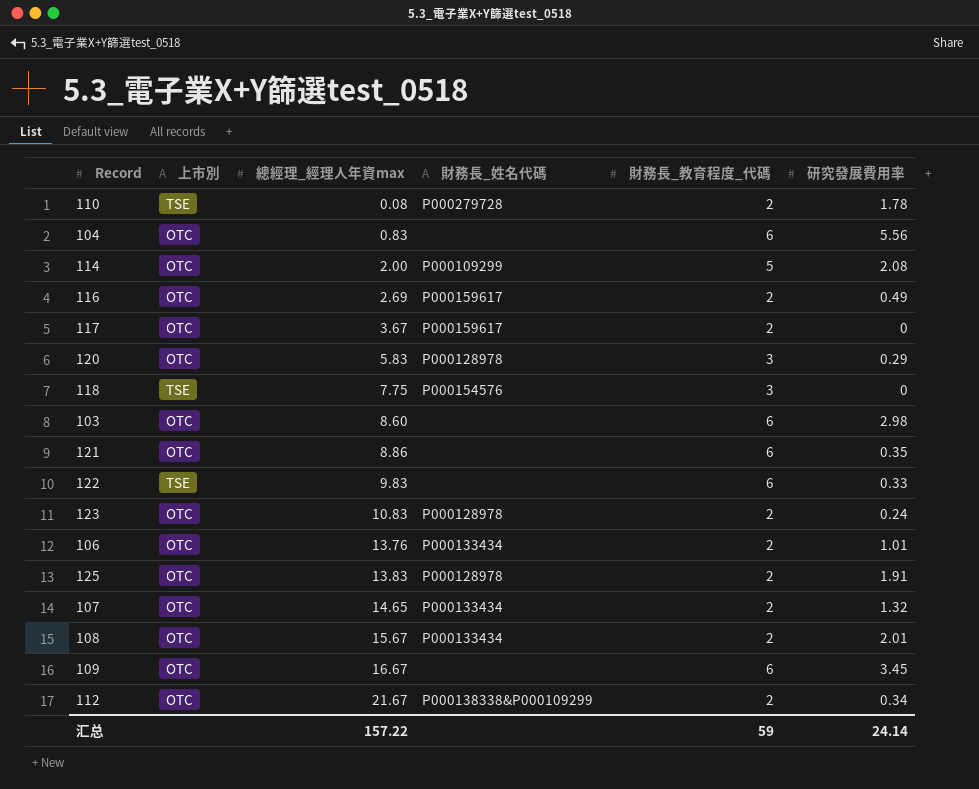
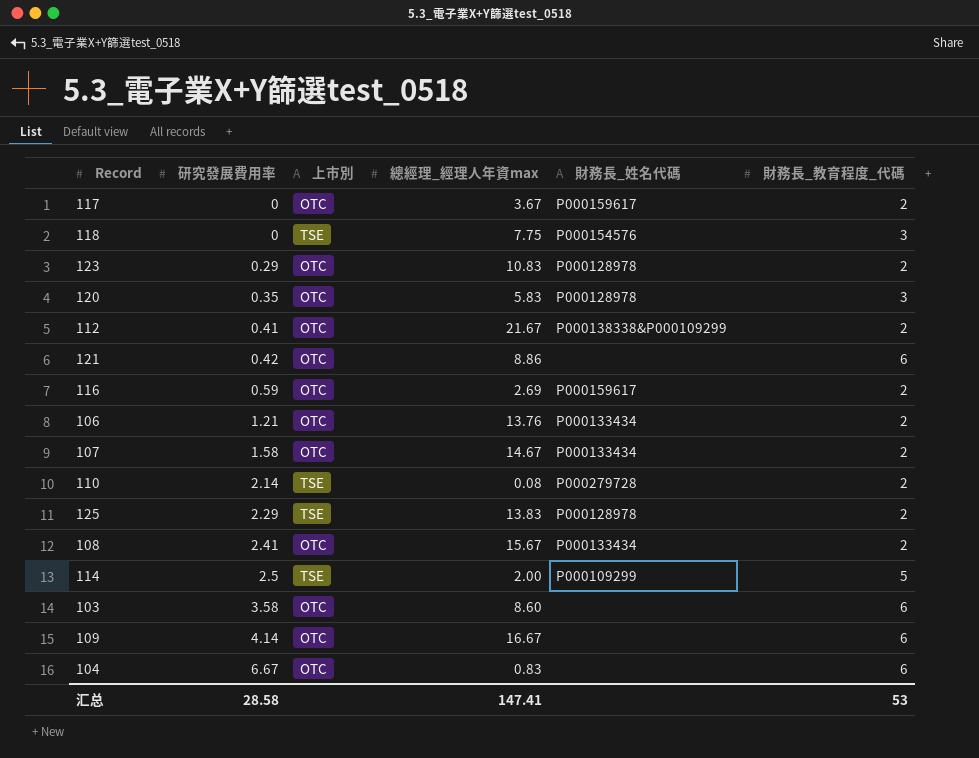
row order: 總經理_經理人年資max ascending -> 研究發展費用率 ascending
column 研究發展費用率 | position: 6 -> 2
row 122: TSE | 9.83 | none | 6 | 0.33 -> none
123 | 研究發展費用率: 0.24 -> 0.29
120 | 研究發展費用率: 0.29 -> 0.35
112 | 研究發展費用率: 0.34 -> 0.41
121 | 研究發展費用率: 0.35 -> 0.42
116 | 研究發展費用率: 0.49 -> 0.59
106 | 研究發展費用率: 1.01 -> 1.21
107 | 研究發展費用率: 1.32 -> 1.58
107 | 總經理_經理人年資max: 14.65 -> 14.67
110 | 研究發展費用率: 1.78 -> 2.14
125 | 研究發展費用率: 1.91 -> 2.29
125 | 上市別: OTC -> TSE
108 | 研究發展費用率: 2.01 -> 2.41
114 | 研究發展費用率: 2.08 -> 2.5
114 | 上市別: OTC -> TSE
103 | 研究發展費用率: 2.98 -> 3.58
109 | 研究發展費用率: 3.45 -> 4.14
104 | 研究發展費用率: 5.56 -> 6.67
汇总 | 研究發展費用率: 24.14 -> 28.58
汇总 | 總經理_經理人年資max: 157.22 -> 147.41
汇总 | 財務長_教育程度_代碼: 59 -> 53

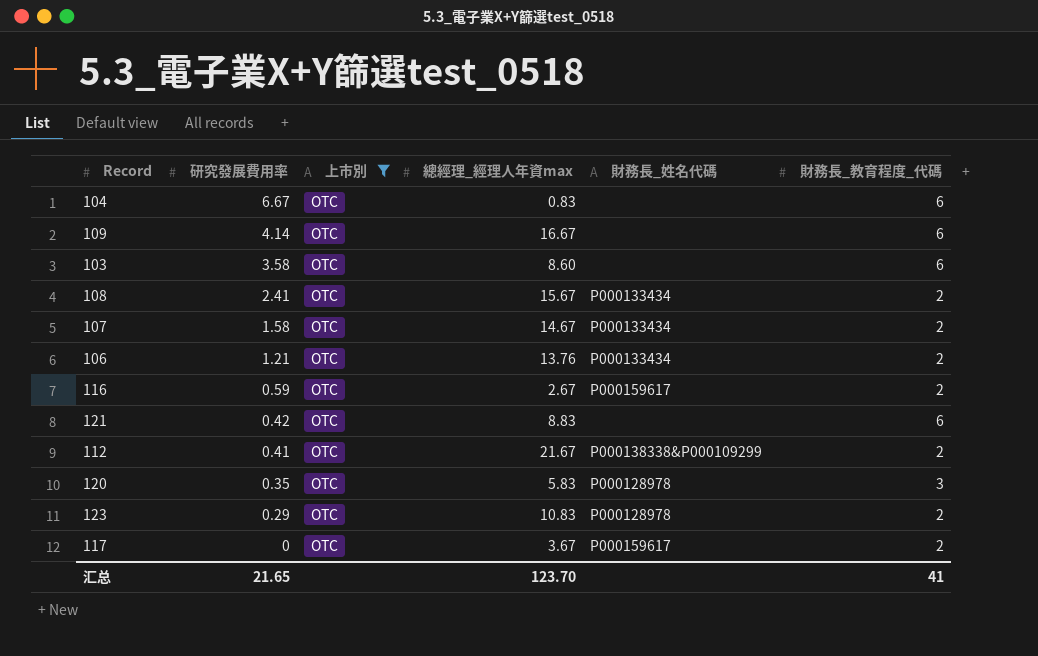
filter: none -> 上市別 = OTC
row order: 研究發展費用率 ascending -> 研究發展費用率 descending
116 | 總經理_經理人年資max: 2.69 -> 2.67
121 | 總經理_經理人年資max: 8.86 -> 8.83
汇总 | 研究發展費用率: 28.58 -> 21.65
汇总 | 總經理_經理人年資max: 147.41 -> 123.70
汇总 | 財務長_教育程度_代碼: 53 -> 41

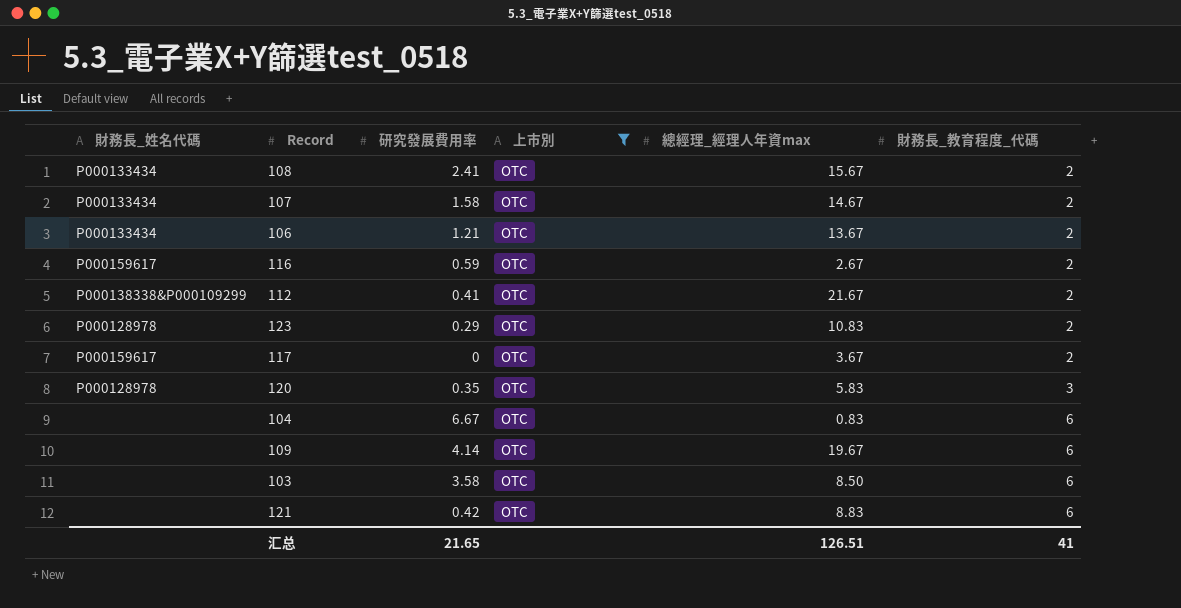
row order: 研究發展費用率 descending -> 財務長_教育程度_代碼 ascending
column 財務長_姓名代碼 | position: 5 -> 1
106 | 總經理_經理人年資max: 13.76 -> 13.67
109 | 總經理_經理人年資max: 16.67 -> 19.67
103 | 總經理_經理人年資max: 8.60 -> 8.50
汇总 | 總經理_經理人年資max: 123.70 -> 126.51

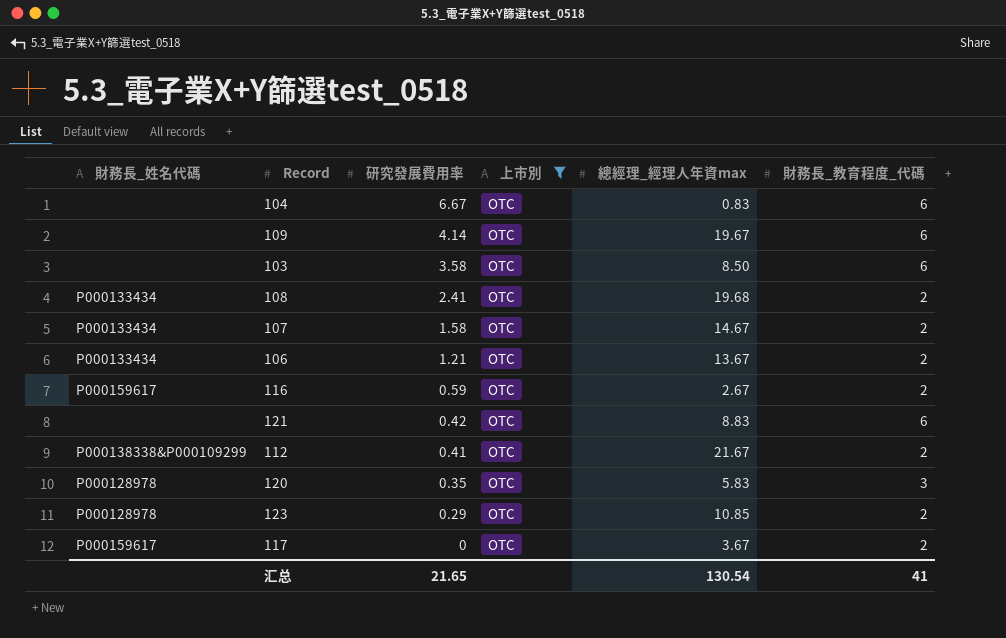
row order: 財務長_教育程度_代碼 ascending -> 研究發展費用率 descending
108 | 總經理_經理人年資max: 15.67 -> 19.68
123 | 總經理_經理人年資max: 10.83 -> 10.85
汇总 | 總經理_經理人年資max: 126.51 -> 130.54

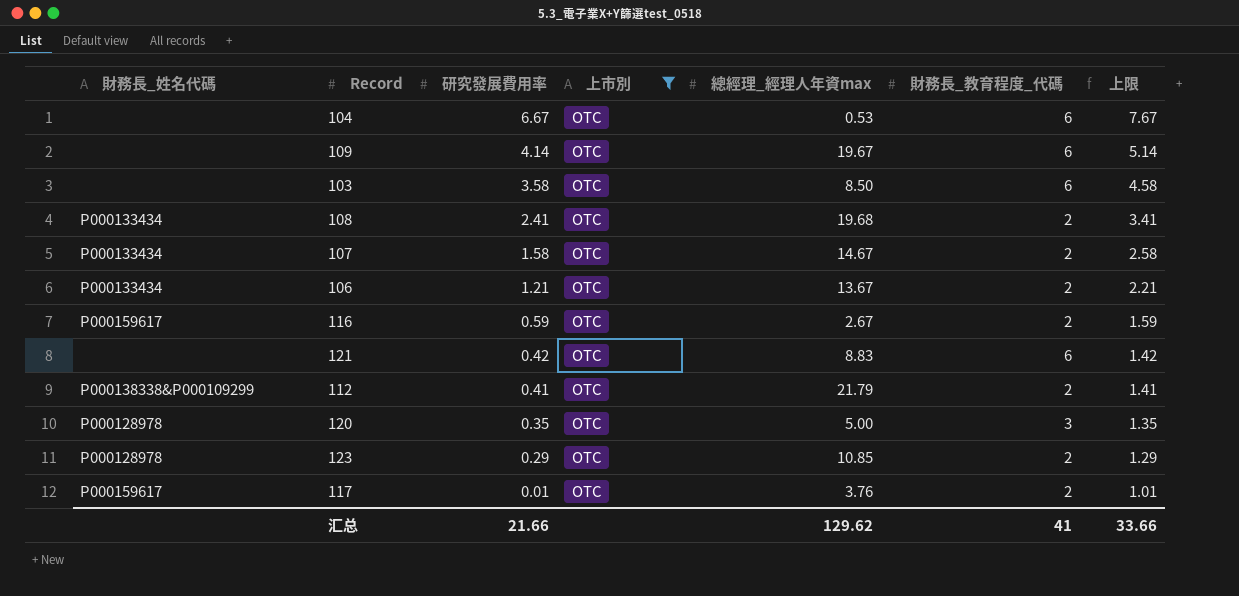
column 上限 | formula: none -> [研究發展費用率] + 1
104 | 總經理_經理人年資max: 0.83 -> 0.53
112 | 總經理_經理人年資max: 21.67 -> 21.79
120 | 總經理_經理人年資max: 5.83 -> 5.00
117 | 研究發展費用率: 0 -> 0.01
117 | 總經理_經理人年資max: 3.67 -> 3.76
汇总 | 研究發展費用率: 21.65 -> 21.66
汇总 | 總經理_經理人年資max: 130.54 -> 129.62

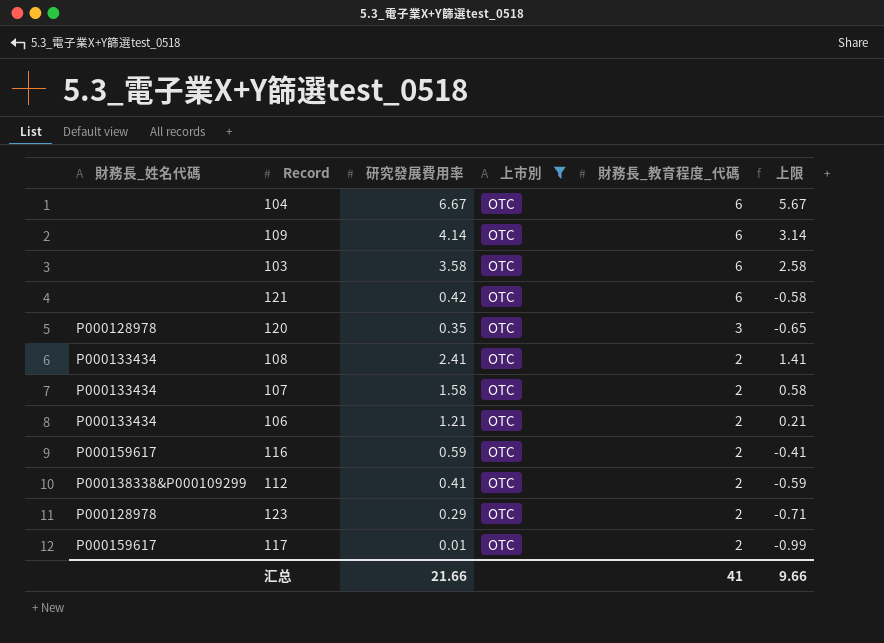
row order: 研究發展費用率 descending -> 財務長_教育程度_代碼 descending
column 總經理_經理人年資max | position: 5 -> none
column 上限 | formula: [研究發展費用率] + 1 -> [研究發展費用率] - 1
汇总 | 上限: 33.66 -> 9.66

